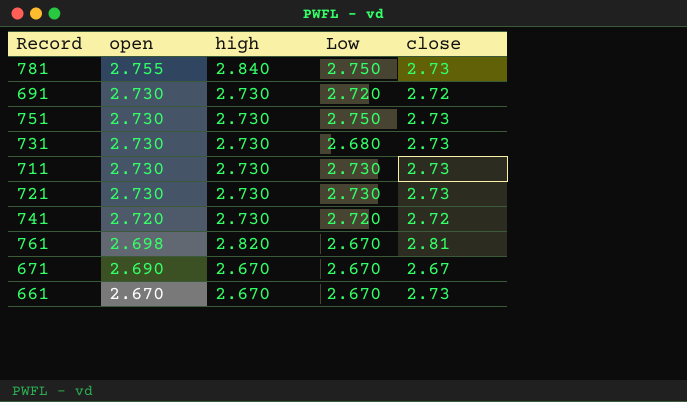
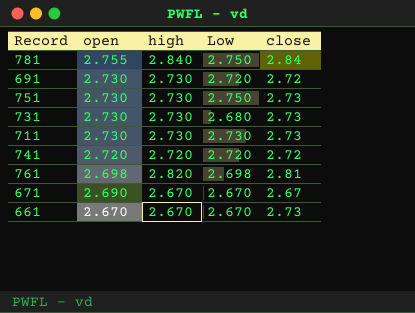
row 721: 2.730 | 2.730 | 2.730 | 2.73 -> none
781 | close: 2.73 -> 2.84
741 | high: 2.730 -> 2.720
761 | Low: 2.670 -> 2.698

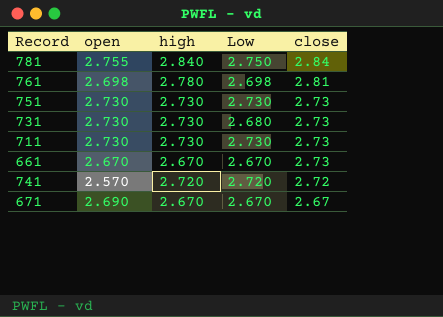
row order: open descending -> close descending
row 691: 2.730 | 2.730 | 2.720 | 2.72 -> none
761 | high: 2.820 -> 2.780
751 | Low: 2.750 -> 2.730
741 | open: 2.720 -> 2.570

